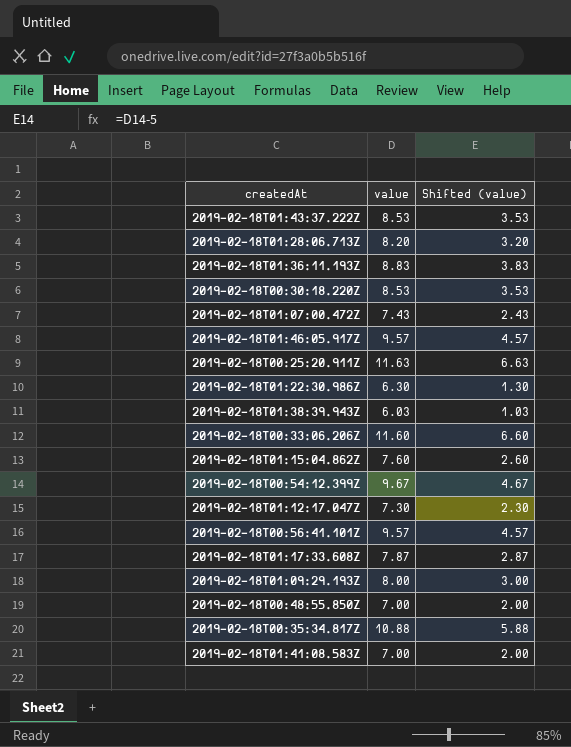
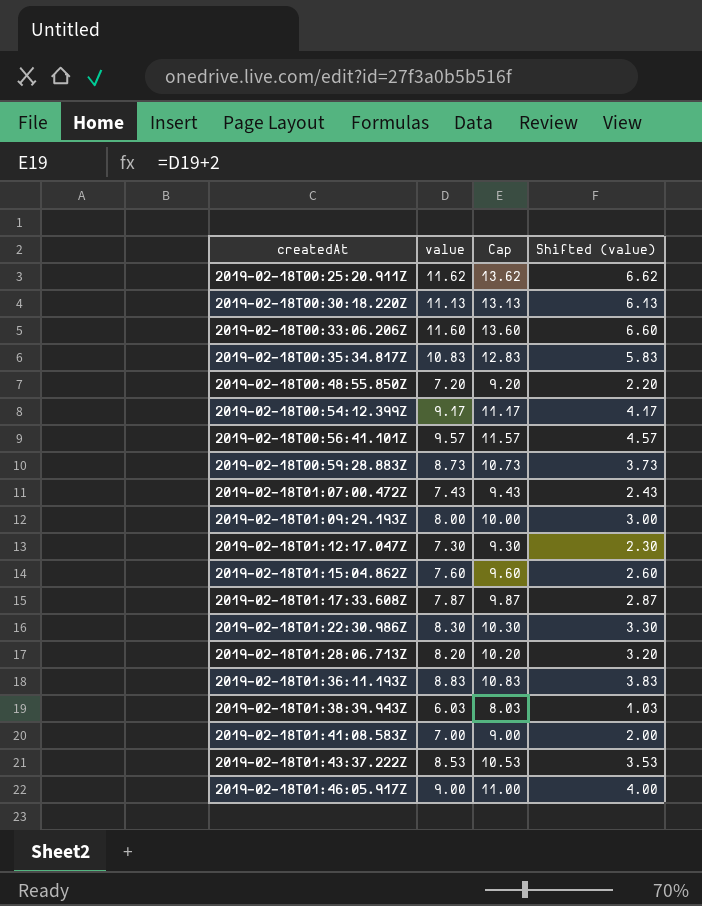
row order: none -> createdAt ascending
column Cap | formula: none -> [value] + 2
2019-02-18T00:25:20.911Z | value: 11.63 -> 11.62
2019-02-18T00:25:20.911Z | Shifted (value): 6.63 -> 6.62
2019-02-18T00:30:18.220Z | value: 8.53 -> 11.13
2019-02-18T00:30:18.220Z | Shifted (value): 3.53 -> 6.13
2019-02-18T00:35:34.817Z | value: 10.88 -> 10.83
2019-02-18T00:35:34.817Z | Shifted (value): 5.88 -> 5.83
2019-02-18T00:48:55.850Z | value: 7.00 -> 7.20
2019-02-18T00:48:55.850Z | Shifted (value): 2.00 -> 2.20
2019-02-18T00:54:12.399Z | value: 9.67 -> 9.17
2019-02-18T00:54:12.399Z | Shifted (value): 4.67 -> 4.17
row 2019-02-18T00:59:28.883Z: none -> 8.73 | 10.73 | 3.73
2019-02-18T01:22:30.986Z | value: 6.30 -> 8.30
2019-02-18T01:22:30.986Z | Shifted (value): 1.30 -> 3.30
2019-02-18T01:46:05.917Z | value: 9.57 -> 9.00
2019-02-18T01:46:05.917Z | Shifted (value): 4.57 -> 4.00

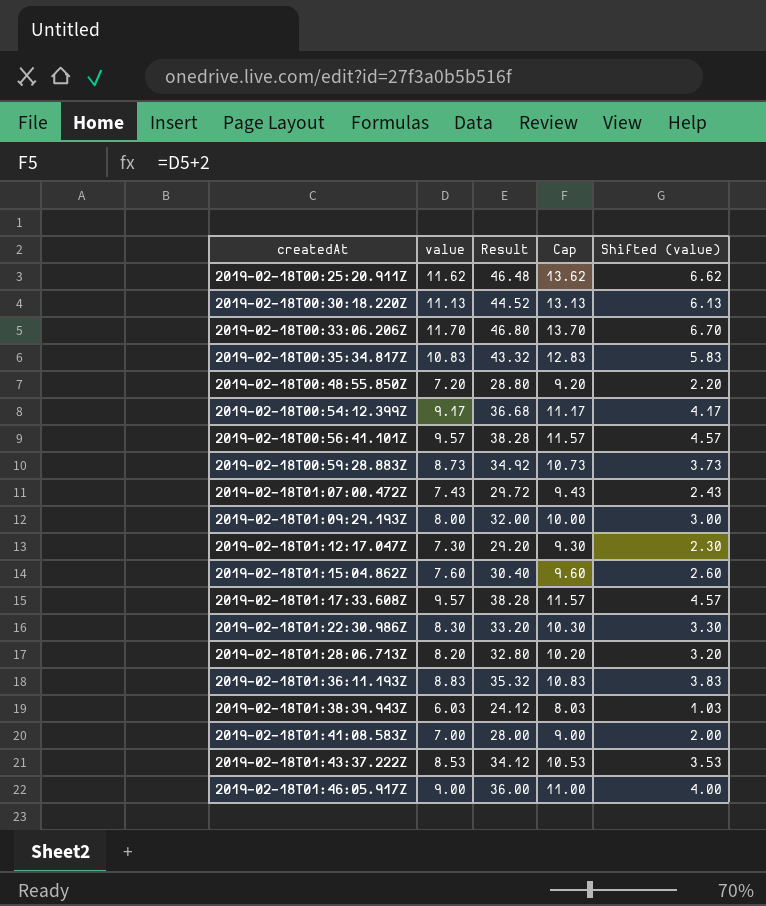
column Result | formula: none -> [value] * 4
2019-02-18T00:33:06.206Z | value: 11.60 -> 11.70
2019-02-18T00:33:06.206Z | Cap: 13.60 -> 13.70
2019-02-18T00:33:06.206Z | Shifted (value): 6.60 -> 6.70
2019-02-18T01:17:33.608Z | value: 7.87 -> 9.57
2019-02-18T01:17:33.608Z | Cap: 9.87 -> 11.57
2019-02-18T01:17:33.608Z | Shifted (value): 2.87 -> 4.57

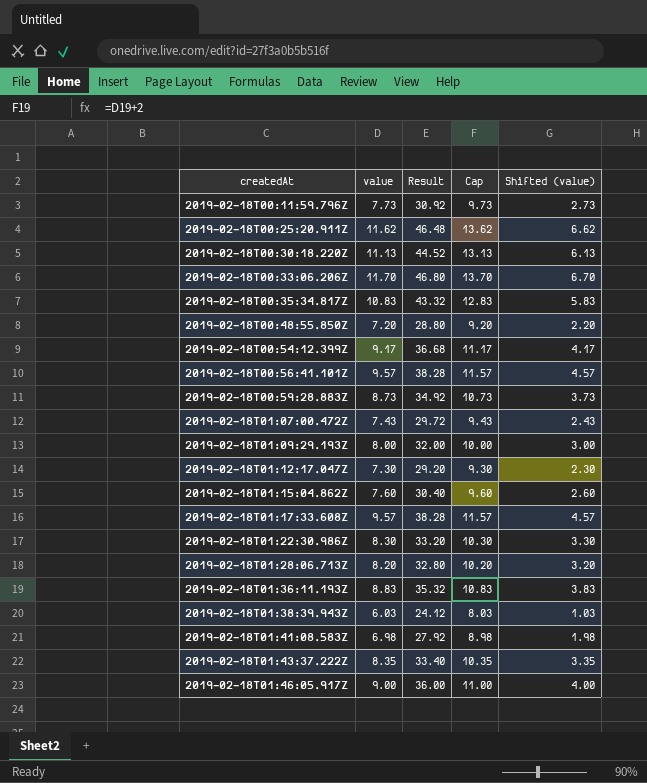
row 2019-02-18T00:11:59.796Z: none -> 7.73 | 30.92 | 9.73 | 2.73
2019-02-18T01:41:08.583Z | value: 7.00 -> 6.98
2019-02-18T01:41:08.583Z | Result: 28.00 -> 27.92
2019-02-18T01:41:08.583Z | Cap: 9.00 -> 8.98
2019-02-18T01:41:08.583Z | Shifted (value): 2.00 -> 1.98
2019-02-18T01:43:37.222Z | value: 8.53 -> 8.35
2019-02-18T01:43:37.222Z | Result: 34.12 -> 33.40
2019-02-18T01:43:37.222Z | Cap: 10.53 -> 10.35
2019-02-18T01:43:37.222Z | Shifted (value): 3.53 -> 3.35

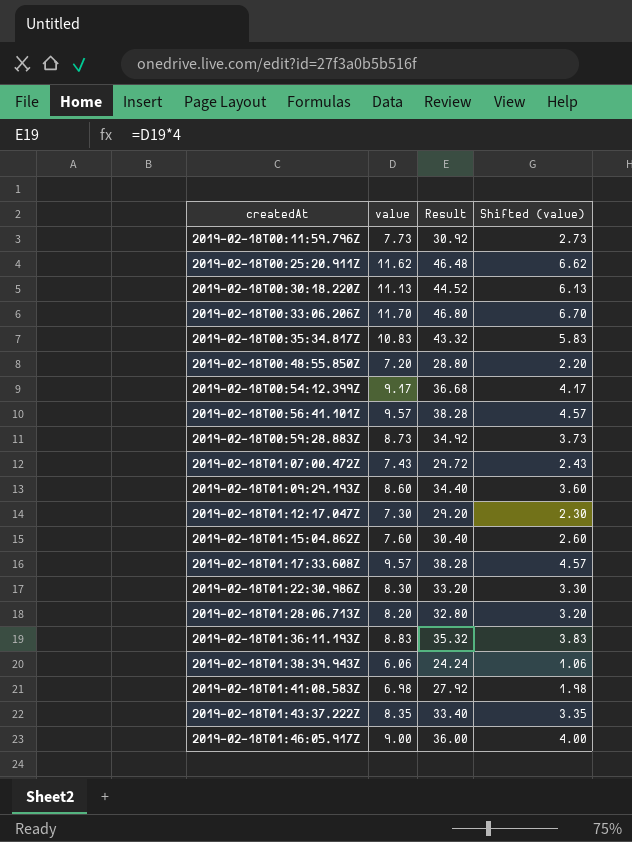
column Cap | formula: [value] + 2 -> none
2019-02-18T01:09:29.193Z | value: 8.00 -> 8.60
2019-02-18T01:09:29.193Z | Result: 32.00 -> 34.40
2019-02-18T01:09:29.193Z | Shifted (value): 3.00 -> 3.60
2019-02-18T01:38:39.943Z | value: 6.03 -> 6.06
2019-02-18T01:38:39.943Z | Result: 24.12 -> 24.24
2019-02-18T01:38:39.943Z | Shifted (value): 1.03 -> 1.06

